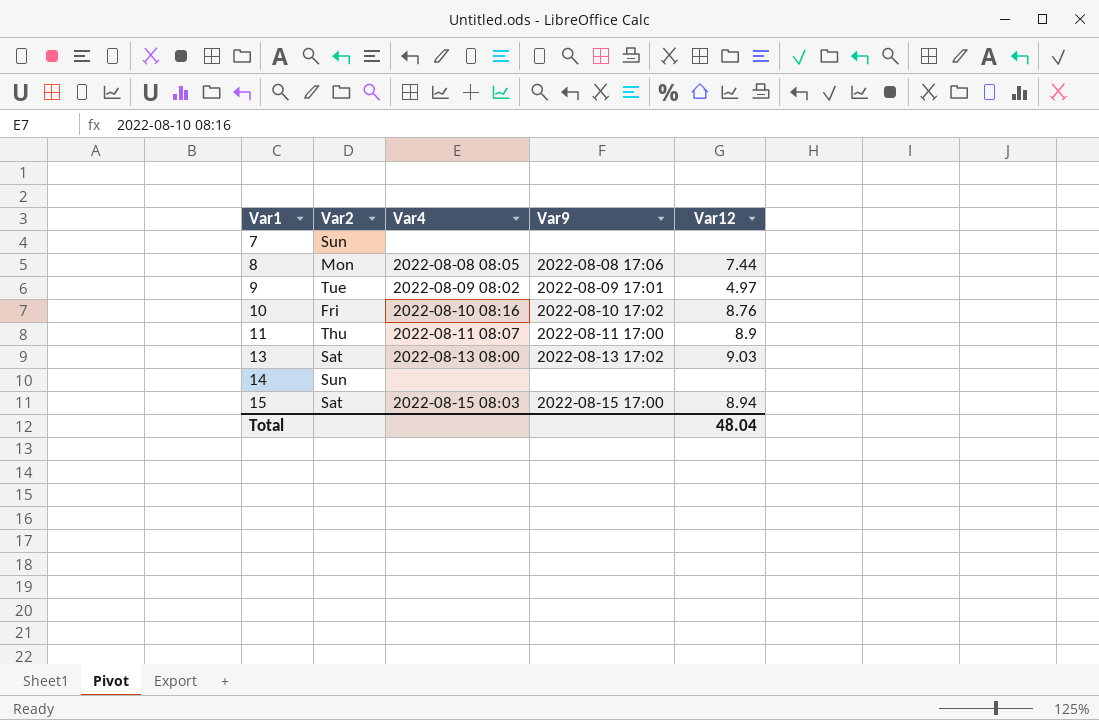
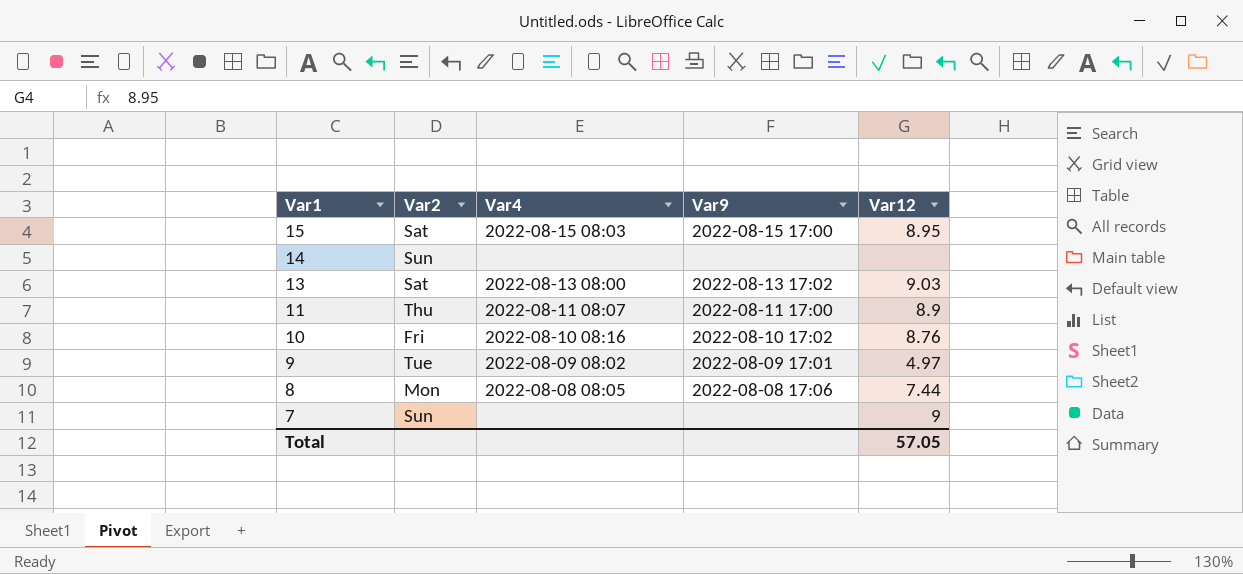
row order: Var1 ascending -> Var1 descending
15 | Var12: 8.94 -> 8.95
7 | Var12: none -> 9
Total | Var12: 48.04 -> 57.05

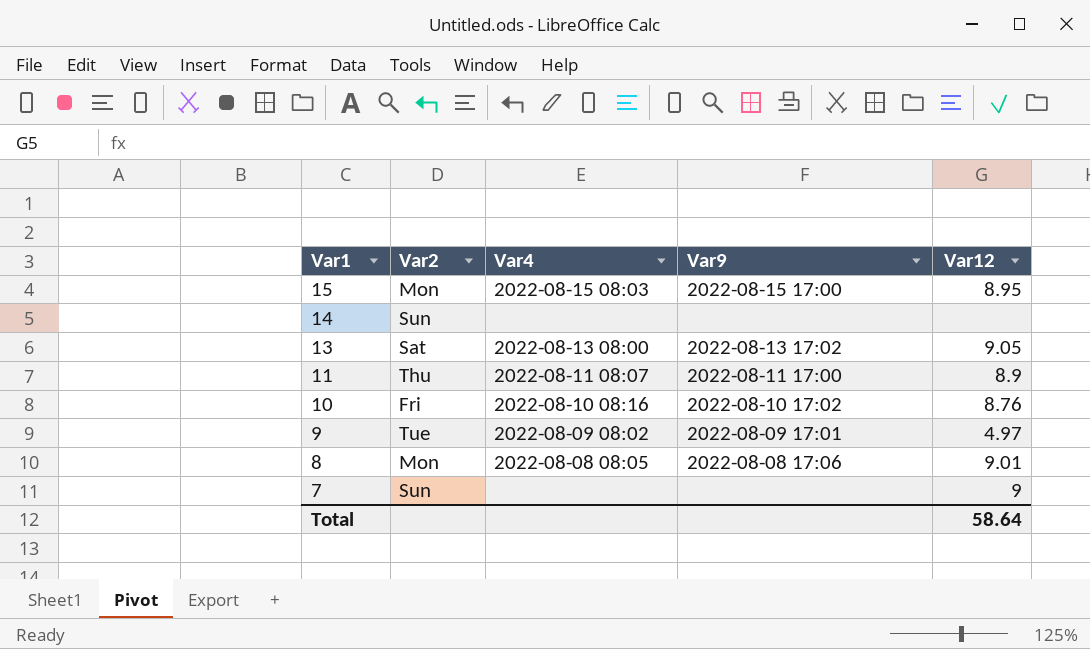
15 | Var2: Sat -> Mon
13 | Var12: 9.03 -> 9.05
8 | Var12: 7.44 -> 9.01
Total | Var12: 57.05 -> 58.64

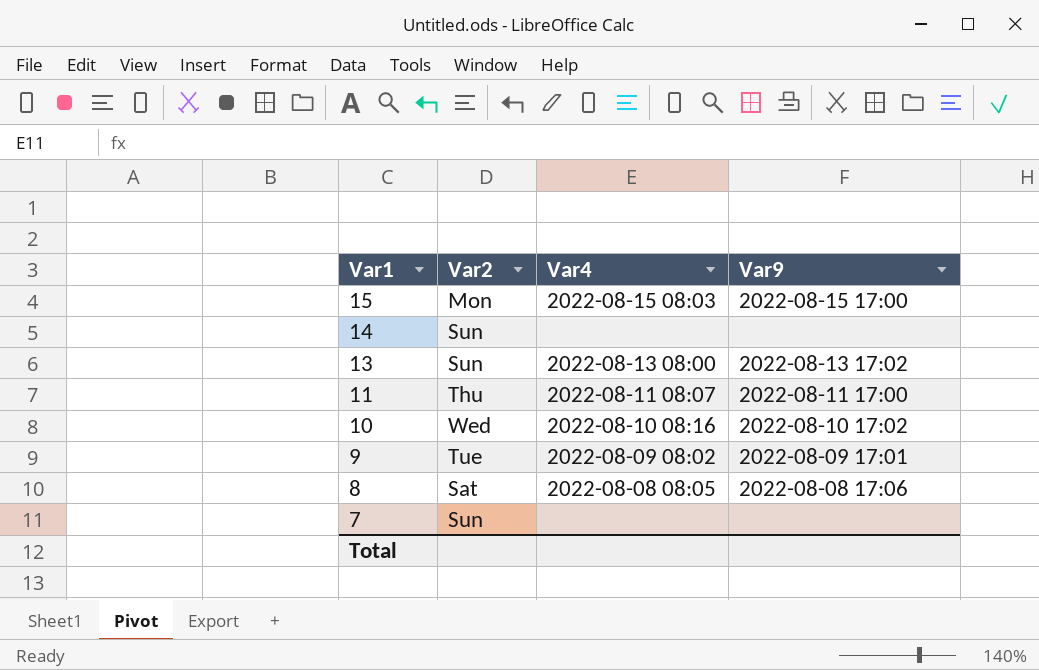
column Var12 | position: 5 -> none
13 | Var2: Sat -> Sun
10 | Var2: Fri -> Wed
8 | Var2: Mon -> Sat

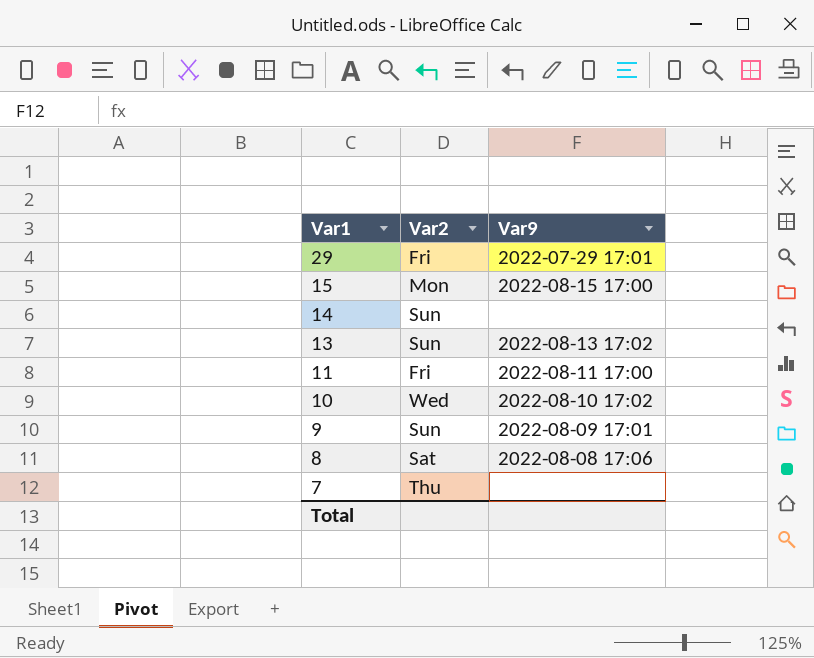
column Var4 | position: 3 -> none
row 29: none -> Fri | 2022-07-29 17:01
11 | Var2: Thu -> Fri
9 | Var2: Tue -> Sun
7 | Var2: Sun -> Thu

